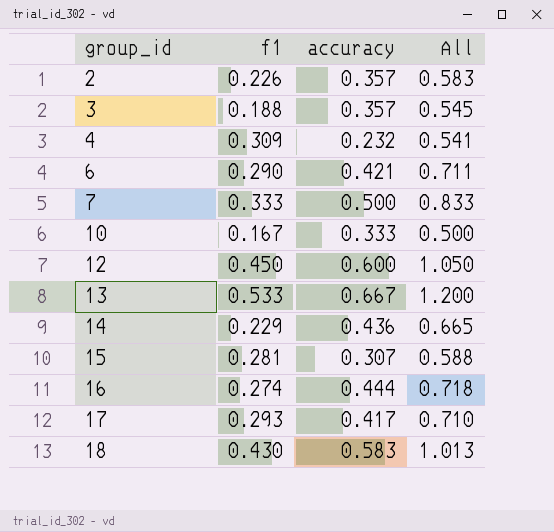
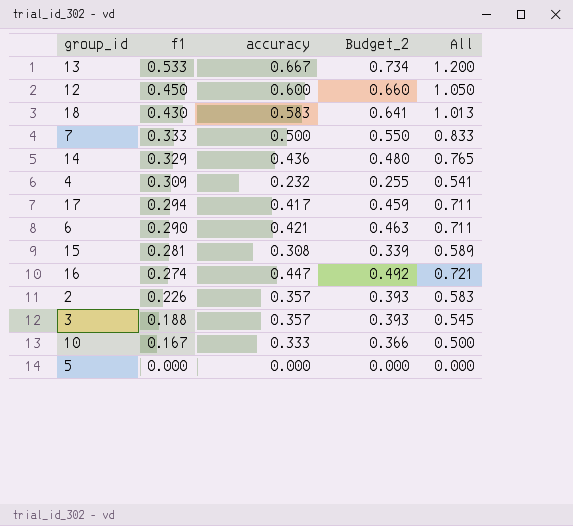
row order: group_id ascending -> f1 descending
column Budget_2 | formula: none -> [accuracy] * 1.1
14 | f1: 0.229 -> 0.329
14 | All: 0.665 -> 0.765
17 | f1: 0.293 -> 0.294
17 | All: 0.710 -> 0.711
15 | accuracy: 0.307 -> 0.308
15 | All: 0.588 -> 0.589
16 | accuracy: 0.444 -> 0.447
16 | All: 0.718 -> 0.721
row 5: none -> 0.000 | 0.000 | 0.000 | 0.000

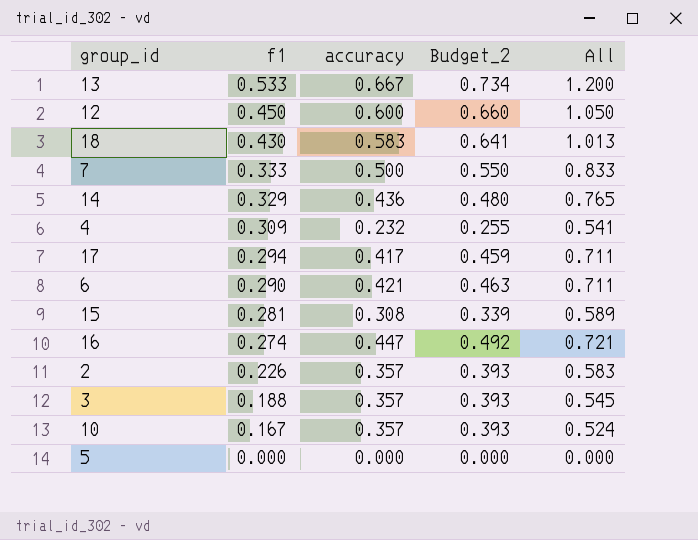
10 | accuracy: 0.333 -> 0.357
10 | Budget_2: 0.366 -> 0.393
10 | All: 0.500 -> 0.524

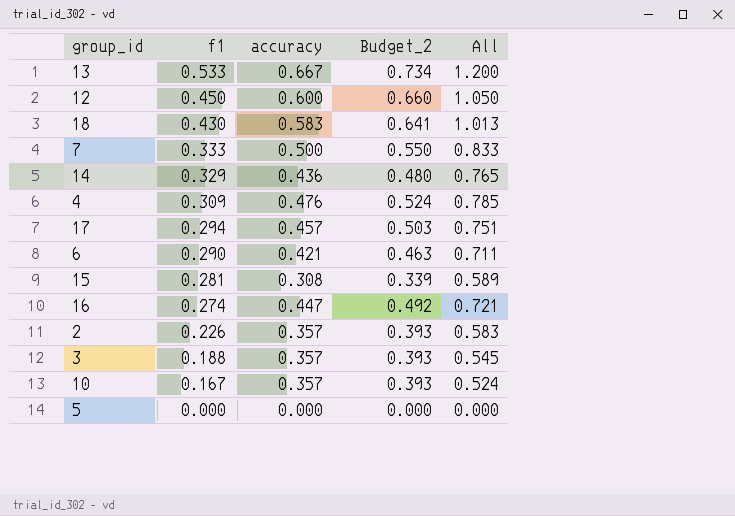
4 | accuracy: 0.232 -> 0.476
4 | Budget_2: 0.255 -> 0.524
4 | All: 0.541 -> 0.785
17 | accuracy: 0.417 -> 0.457
17 | Budget_2: 0.459 -> 0.503
17 | All: 0.711 -> 0.751

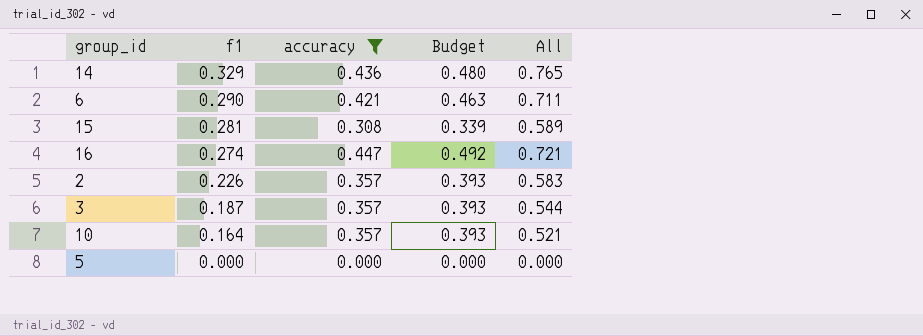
filter: none -> accuracy <= 0.447
column name: Budget_2 -> Budget
3 | f1: 0.188 -> 0.187
3 | All: 0.545 -> 0.544
10 | f1: 0.167 -> 0.164
10 | All: 0.524 -> 0.521

